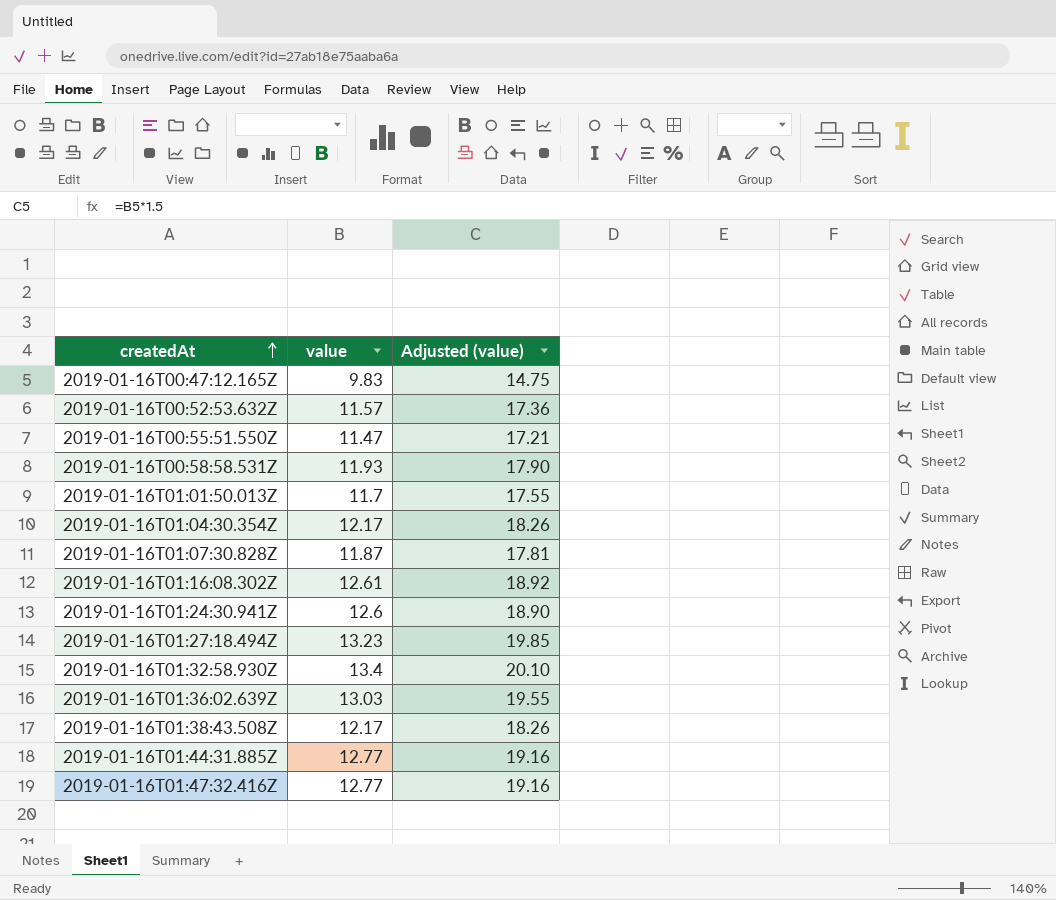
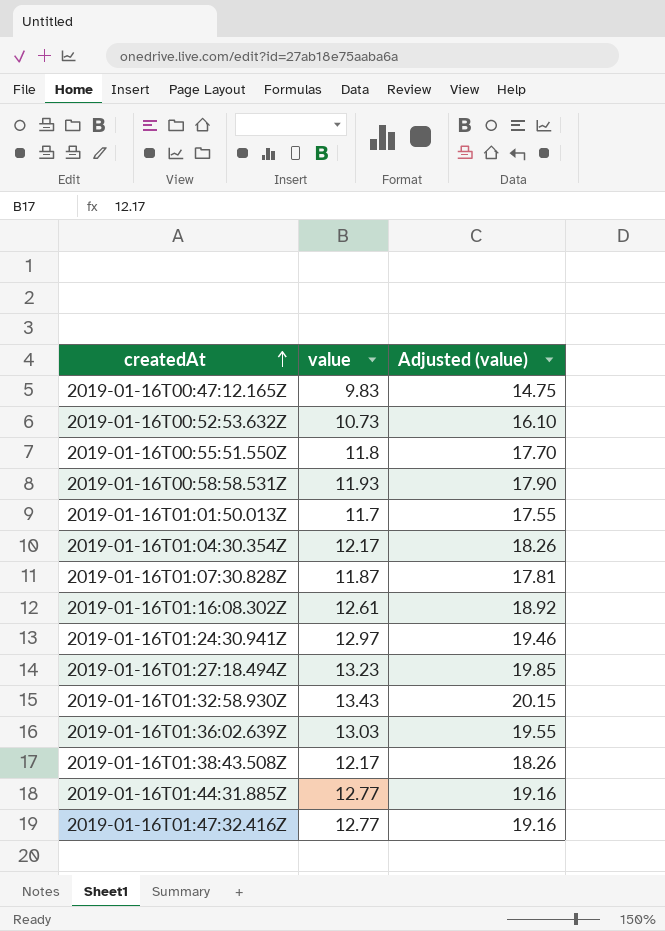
2019-01-16T00:52:53.632Z | value: 11.57 -> 10.73
2019-01-16T00:52:53.632Z | Adjusted (value): 17.36 -> 16.10
2019-01-16T00:55:51.550Z | value: 11.47 -> 11.8
2019-01-16T00:55:51.550Z | Adjusted (value): 17.21 -> 17.70
2019-01-16T01:24:30.941Z | value: 12.6 -> 12.97
2019-01-16T01:24:30.941Z | Adjusted (value): 18.90 -> 19.46
2019-01-16T01:32:58.930Z | value: 13.4 -> 13.43
2019-01-16T01:32:58.930Z | Adjusted (value): 20.10 -> 20.15

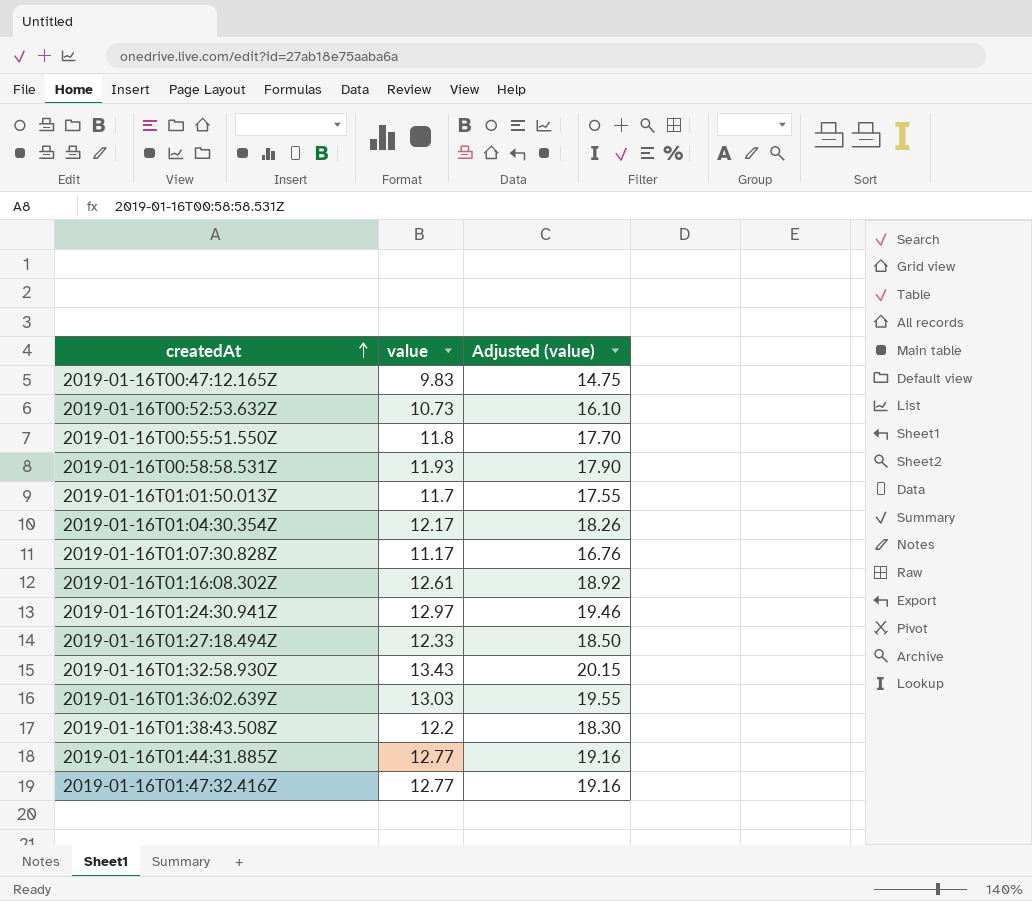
2019-01-16T01:07:30.828Z | value: 11.87 -> 11.17
2019-01-16T01:07:30.828Z | Adjusted (value): 17.81 -> 16.76
2019-01-16T01:27:18.494Z | value: 13.23 -> 12.33
2019-01-16T01:27:18.494Z | Adjusted (value): 19.85 -> 18.50
2019-01-16T01:38:43.508Z | value: 12.17 -> 12.2
2019-01-16T01:38:43.508Z | Adjusted (value): 18.26 -> 18.30

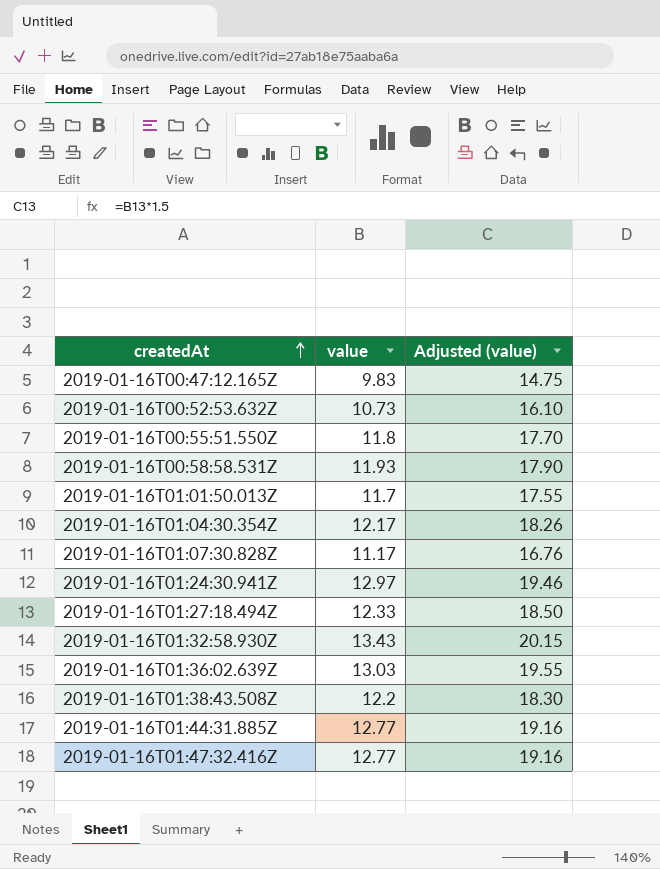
row 2019-01-16T01:16:08.302Z: 12.61 | 18.92 -> none

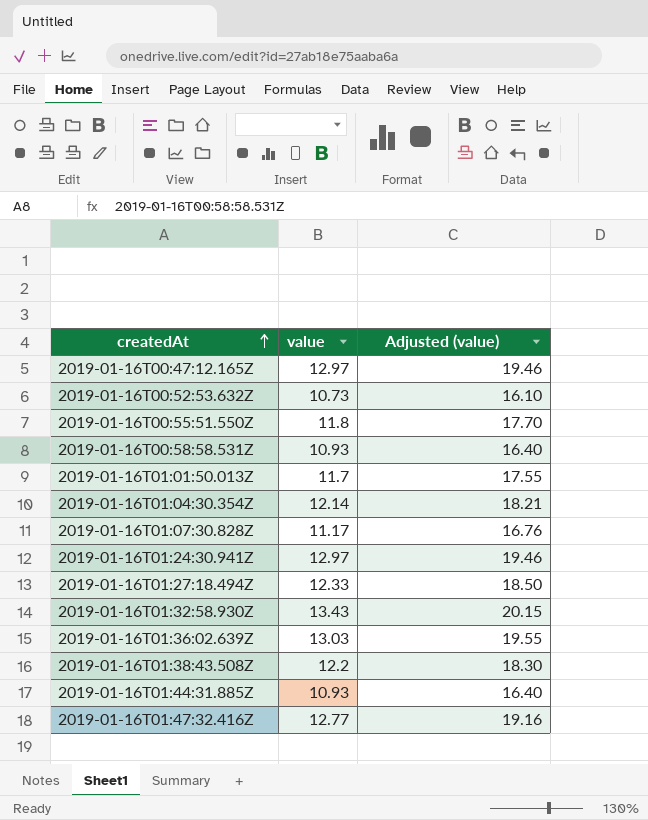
2019-01-16T00:47:12.165Z | value: 9.83 -> 12.97
2019-01-16T00:47:12.165Z | Adjusted (value): 14.75 -> 19.46
2019-01-16T00:58:58.531Z | value: 11.93 -> 10.93
2019-01-16T00:58:58.531Z | Adjusted (value): 17.90 -> 16.40
2019-01-16T01:04:30.354Z | value: 12.17 -> 12.14
2019-01-16T01:04:30.354Z | Adjusted (value): 18.26 -> 18.21
2019-01-16T01:44:31.885Z | value: 12.77 -> 10.93
2019-01-16T01:44:31.885Z | Adjusted (value): 19.16 -> 16.40

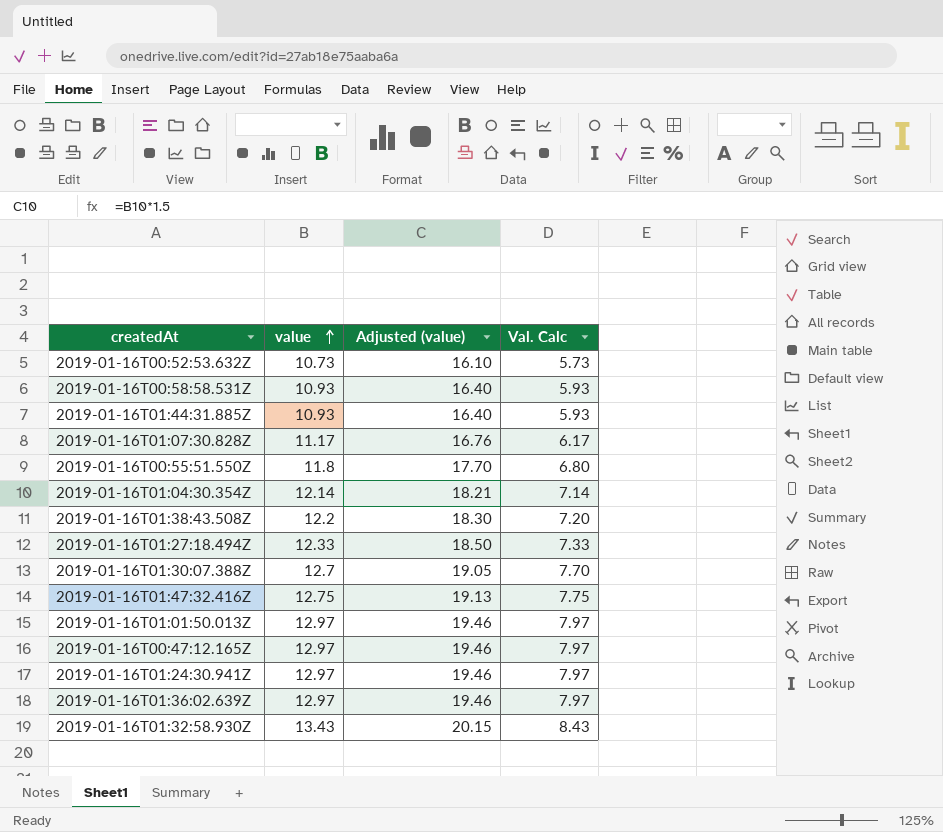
row order: createdAt ascending -> value ascending
column Val. Calc | formula: none -> [value] - 5
row 2019-01-16T01:30:07.388Z: none -> 12.7 | 19.05 | 7.70
2019-01-16T01:47:32.416Z | value: 12.77 -> 12.75
2019-01-16T01:47:32.416Z | Adjusted (value): 19.16 -> 19.13
2019-01-16T01:01:50.013Z | value: 11.7 -> 12.97
2019-01-16T01:01:50.013Z | Adjusted (value): 17.55 -> 19.46
2019-01-16T01:36:02.639Z | value: 13.03 -> 12.97
2019-01-16T01:36:02.639Z | Adjusted (value): 19.55 -> 19.46

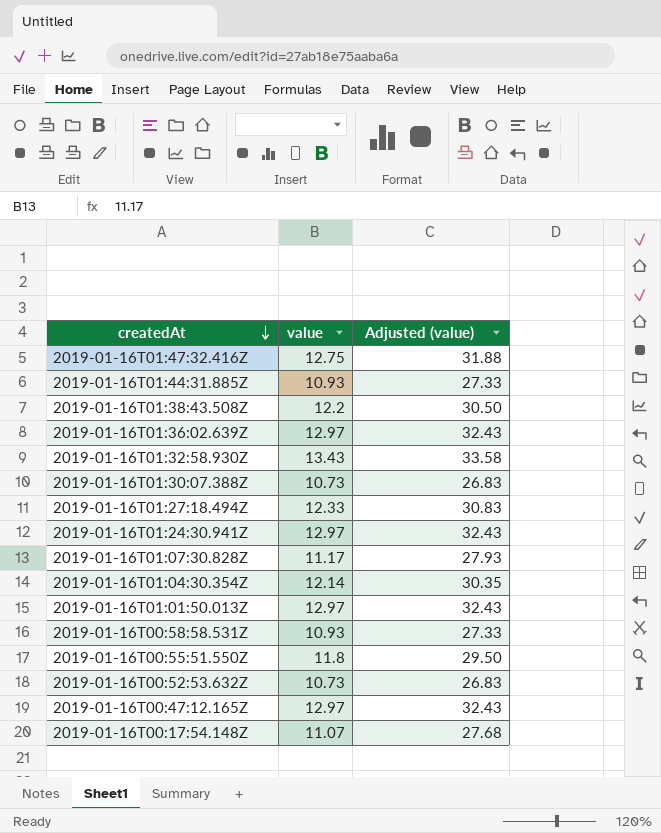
row order: value ascending -> createdAt descending
column Val. Calc | formula: [value] - 5 -> none
column Adjusted (value) | formula: [value] * 1.5 -> [value] * 2.5
2019-01-16T01:30:07.388Z | value: 12.7 -> 10.73
row 2019-01-16T00:17:54.148Z: none -> 11.07 | 27.68

